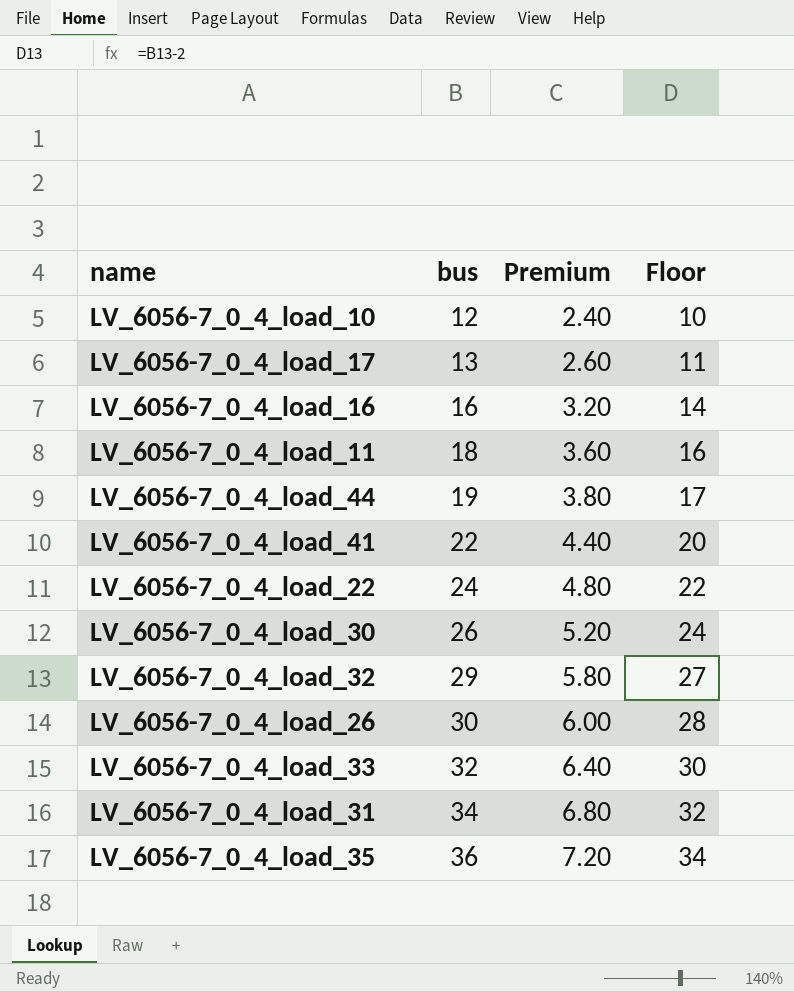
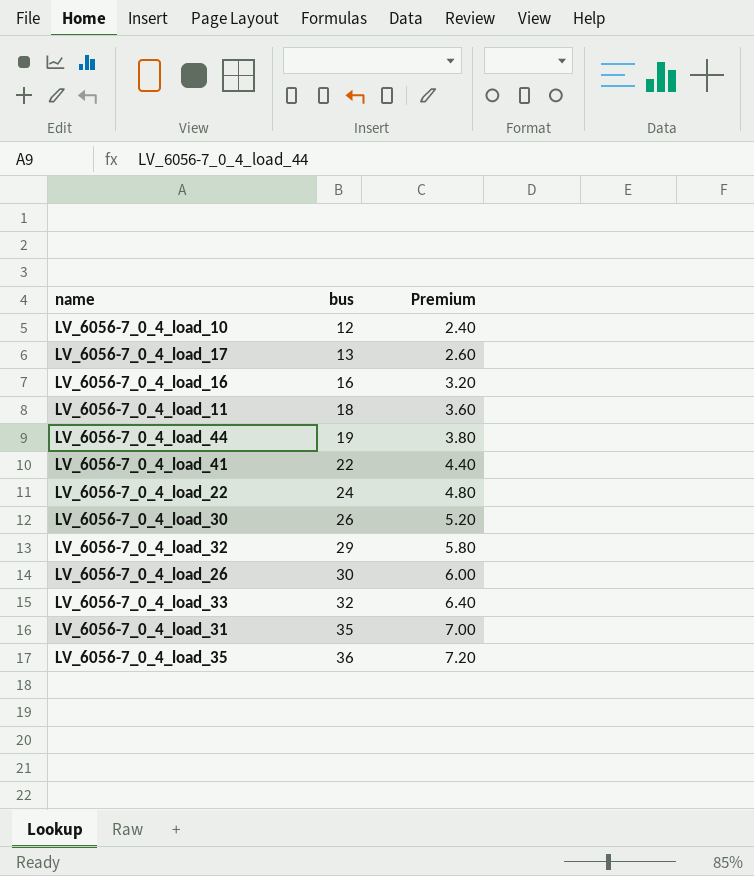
column Floor | formula: [bus] - 2 -> none
LV_6056-7_0_4_load_31 | bus: 34 -> 35
LV_6056-7_0_4_load_31 | Premium: 6.80 -> 7.00

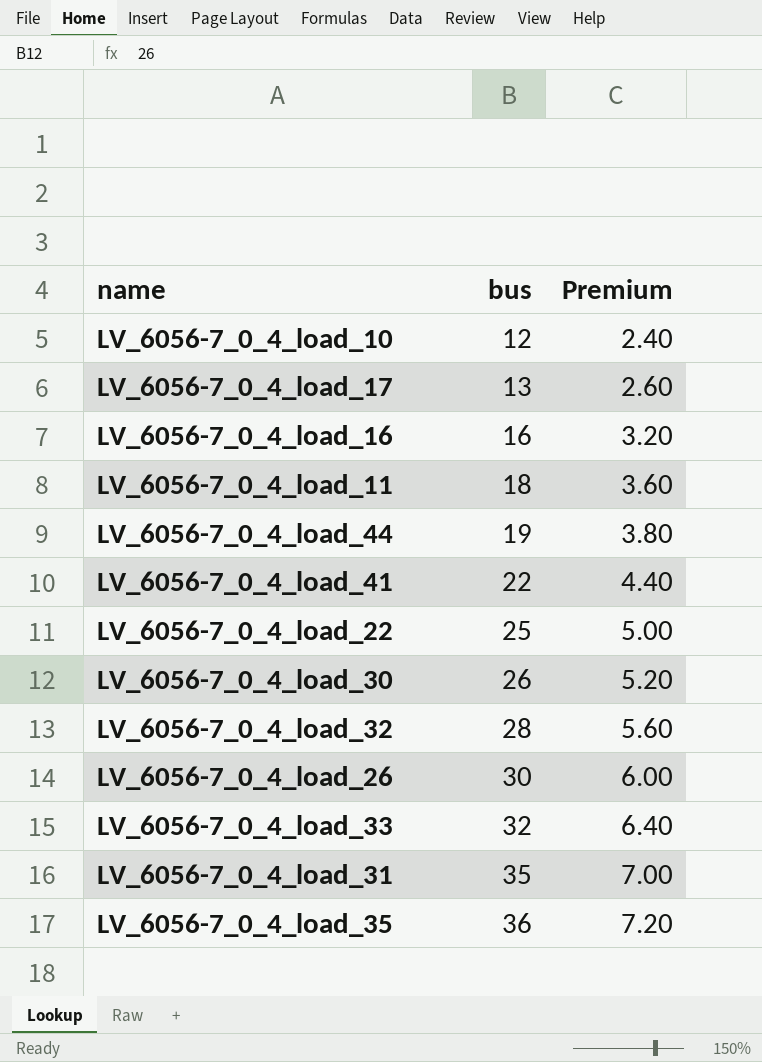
LV_6056-7_0_4_load_22 | bus: 24 -> 25
LV_6056-7_0_4_load_22 | Premium: 4.80 -> 5.00
LV_6056-7_0_4_load_32 | bus: 29 -> 28
LV_6056-7_0_4_load_32 | Premium: 5.80 -> 5.60

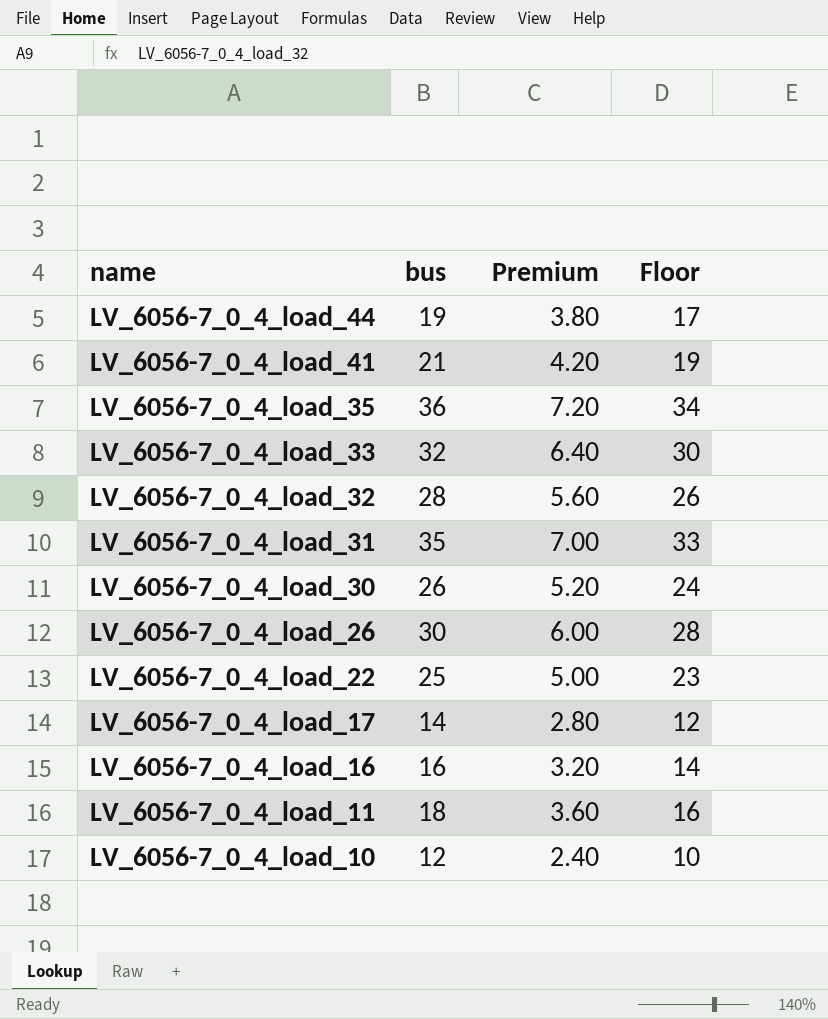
row order: bus ascending -> name descending
column Floor | formula: none -> [bus] - 2
LV_6056-7_0_4_load_41 | bus: 22 -> 21
LV_6056-7_0_4_load_41 | Premium: 4.40 -> 4.20
LV_6056-7_0_4_load_17 | bus: 13 -> 14
LV_6056-7_0_4_load_17 | Premium: 2.60 -> 2.80

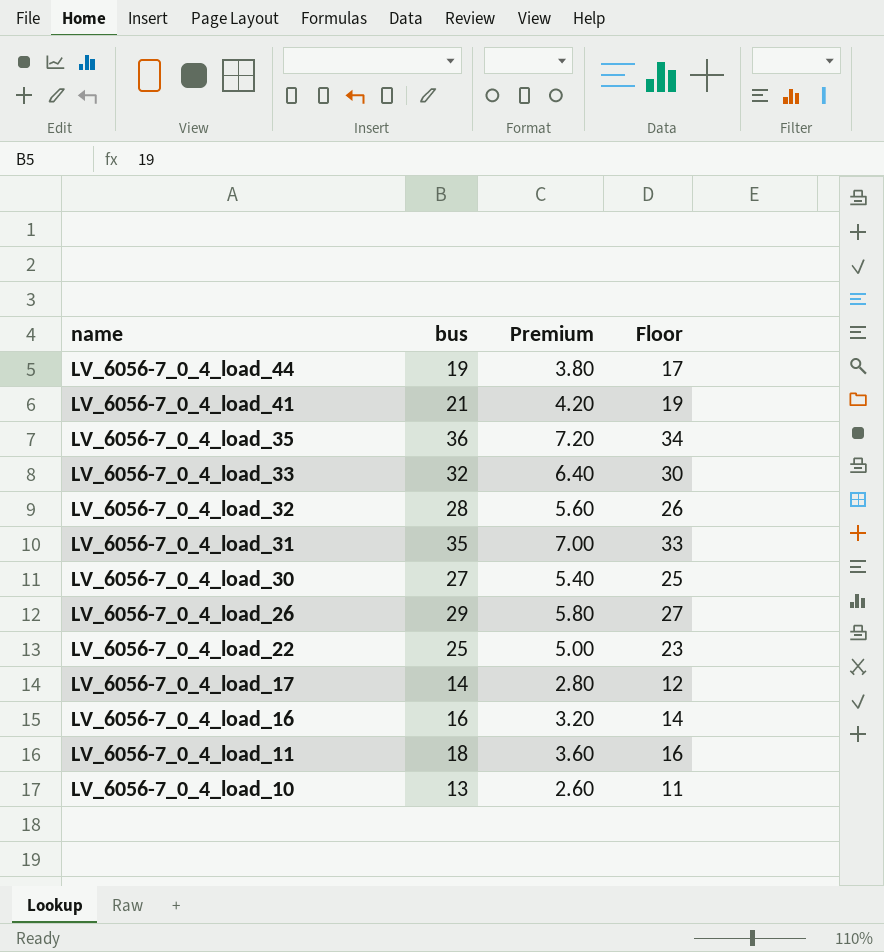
LV_6056-7_0_4_load_30 | bus: 26 -> 27
LV_6056-7_0_4_load_30 | Premium: 5.20 -> 5.40
LV_6056-7_0_4_load_30 | Floor: 24 -> 25
LV_6056-7_0_4_load_26 | bus: 30 -> 29
LV_6056-7_0_4_load_26 | Premium: 6.00 -> 5.80
LV_6056-7_0_4_load_26 | Floor: 28 -> 27
LV_6056-7_0_4_load_10 | bus: 12 -> 13
LV_6056-7_0_4_load_10 | Premium: 2.40 -> 2.60
LV_6056-7_0_4_load_10 | Floor: 10 -> 11

